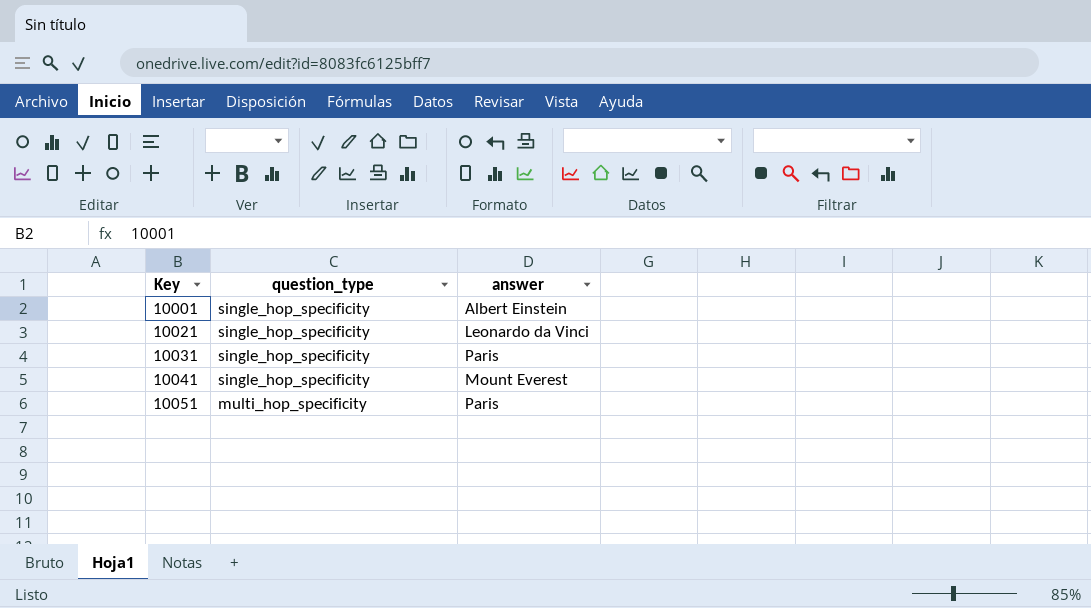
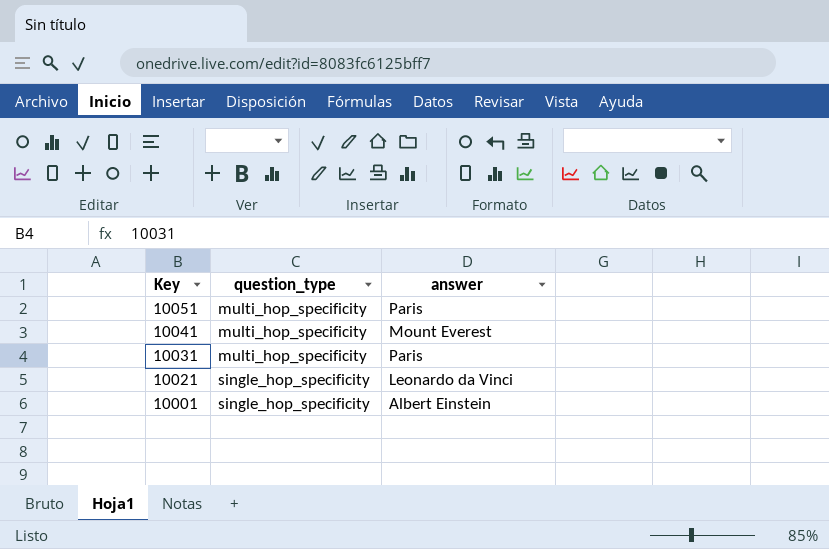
row order: Key ascending -> Key descending
10041 | question_type: single_hop_specificity -> multi_hop_specificity
10031 | question_type: single_hop_specificity -> multi_hop_specificity

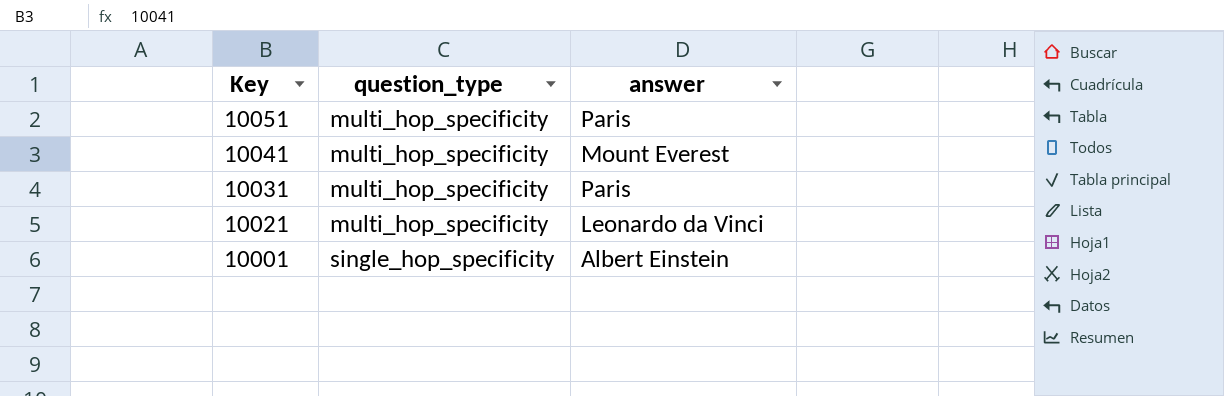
10021 | question_type: single_hop_specificity -> multi_hop_specificity

